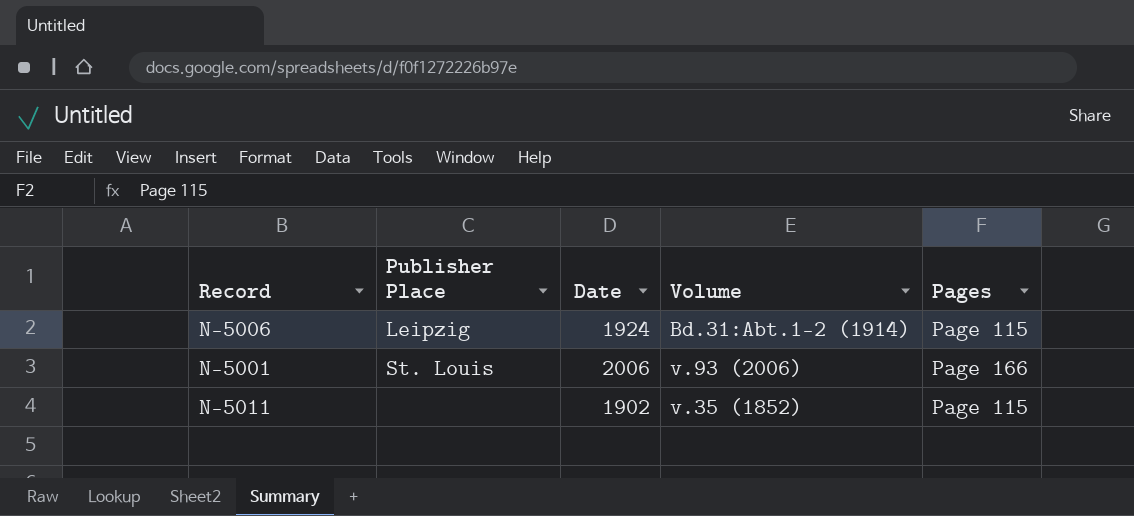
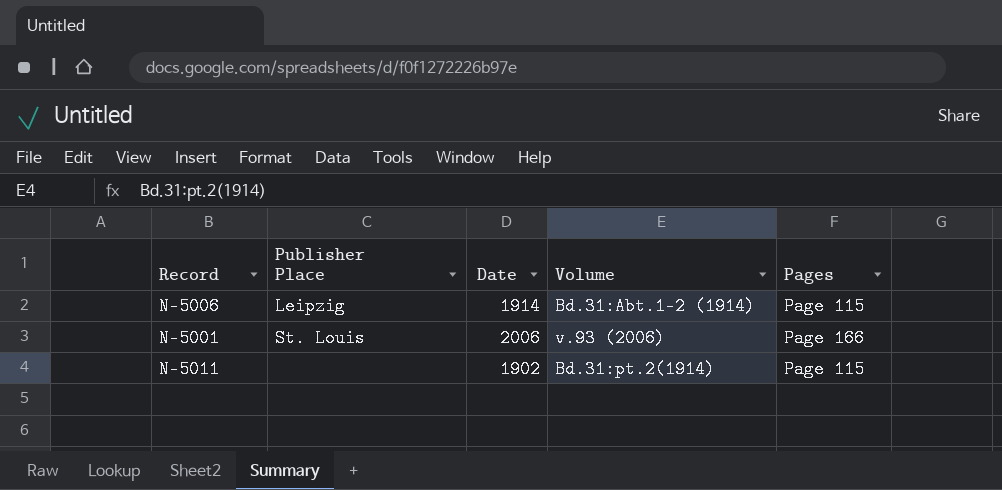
N-5006 | Date: 1924 -> 1914
N-5011 | Volume: v.35 (1852) -> Bd.31:pt.2(1914)

